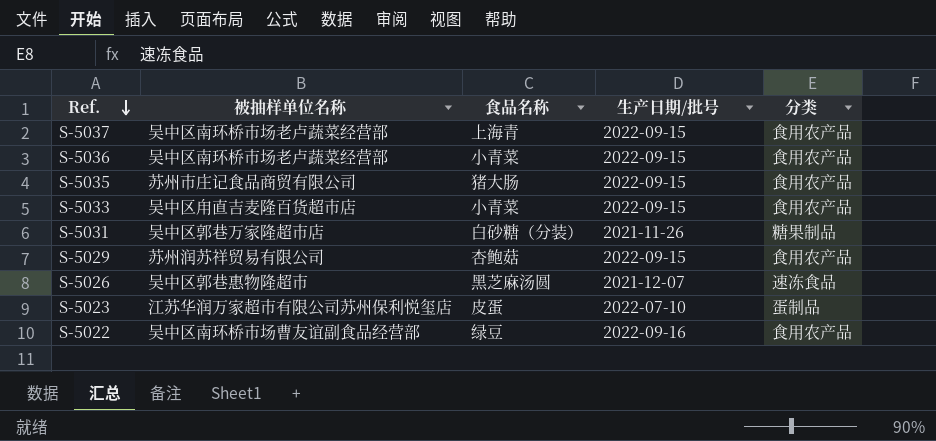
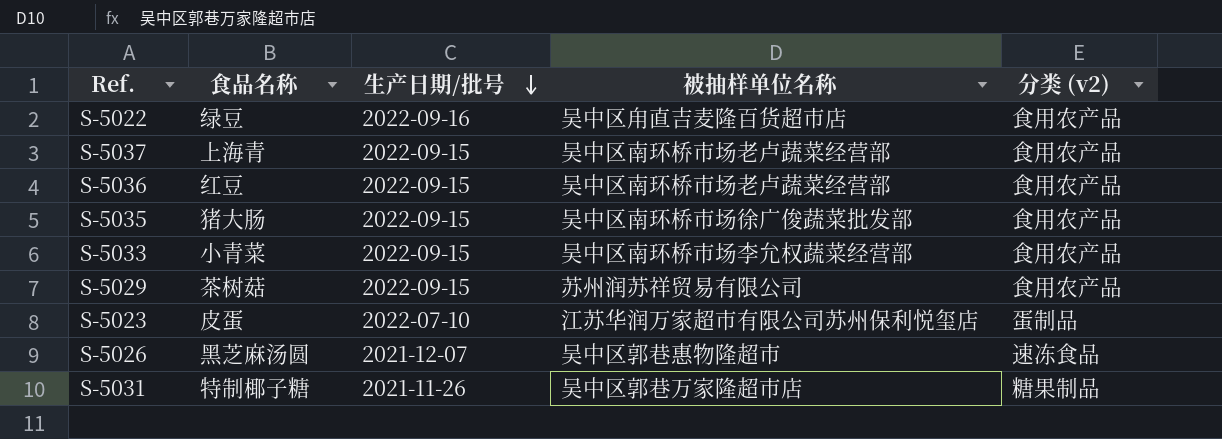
row order: Ref. descending -> 生产日期/批号 descending
column 被抽样单位名称 | position: 2 -> 4
column name: 分类 -> 分类 (v2)
S-5022 | 被抽样单位名称: 吴中区南环桥市场曹友谊副食品经营部 -> 吴中区甪直吉麦隆百货超市店
S-5036 | 食品名称: 小青菜 -> 红豆
S-5035 | 被抽样单位名称: 苏州市庄记食品商贸有限公司 -> 吴中区南环桥市场徐广俊蔬菜批发部
S-5033 | 被抽样单位名称: 吴中区甪直吉麦隆百货超市店 -> 吴中区南环桥市场李允权蔬菜经营部
S-5029 | 食品名称: 杏鲍菇 -> 茶树菇
S-5031 | 食品名称: 白砂糖（分装） -> 特制椰子糖

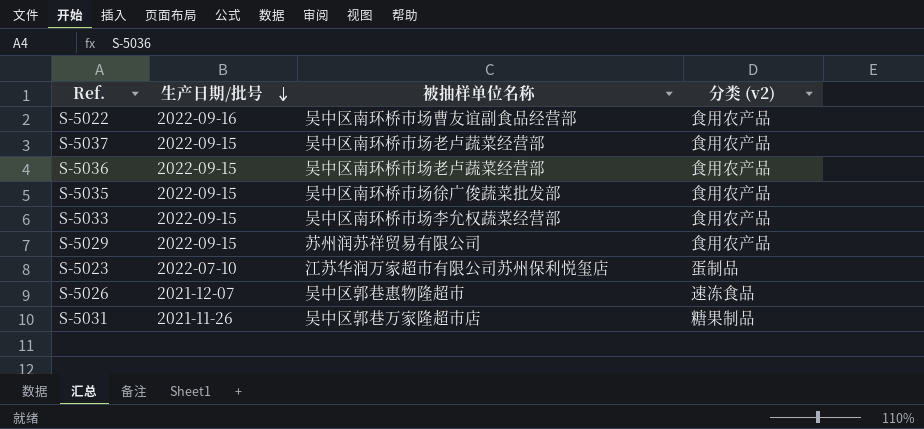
column 食品名称 | position: 2 -> none
S-5022 | 被抽样单位名称: 吴中区甪直吉麦隆百货超市店 -> 吴中区南环桥市场曹友谊副食品经营部

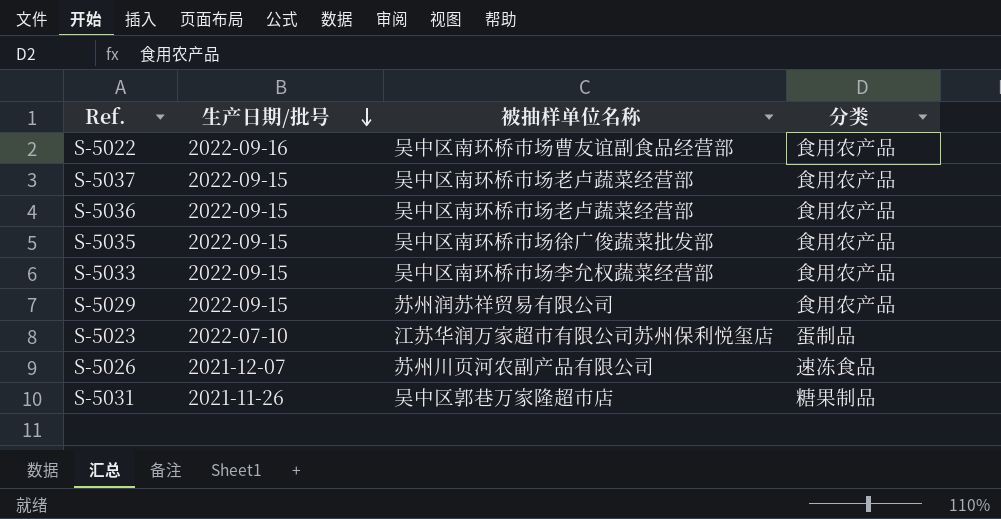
column name: 分类 (v2) -> 分类
S-5026 | 被抽样单位名称: 吴中区郭巷惠物隆超市 -> 苏州川页河农副产品有限公司

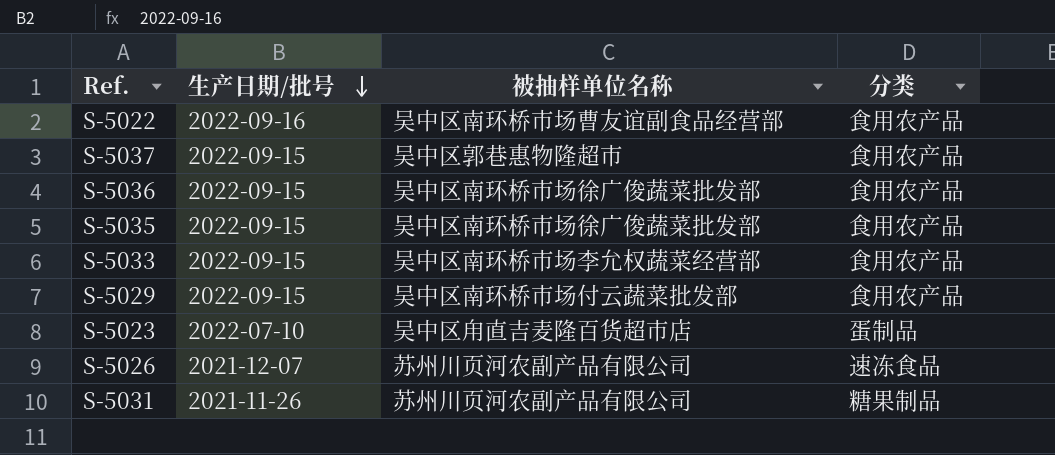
S-5037 | 被抽样单位名称: 吴中区南环桥市场老卢蔬菜经营部 -> 吴中区郭巷惠物隆超市
S-5036 | 被抽样单位名称: 吴中区南环桥市场老卢蔬菜经营部 -> 吴中区南环桥市场徐广俊蔬菜批发部
S-5029 | 被抽样单位名称: 苏州润苏祥贸易有限公司 -> 吴中区南环桥市场付云蔬菜批发部
S-5023 | 被抽样单位名称: 江苏华润万家超市有限公司苏州保利悦玺店 -> 吴中区甪直吉麦隆百货超市店
S-5031 | 被抽样单位名称: 吴中区郭巷万家隆超市店 -> 苏州川页河农副产品有限公司

